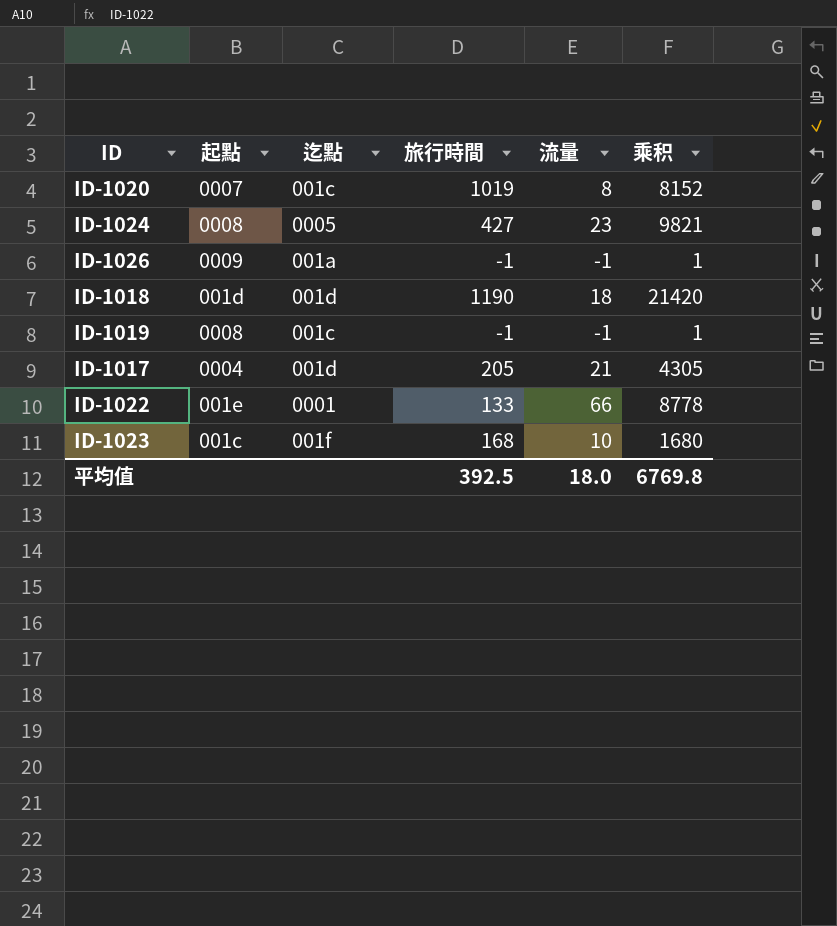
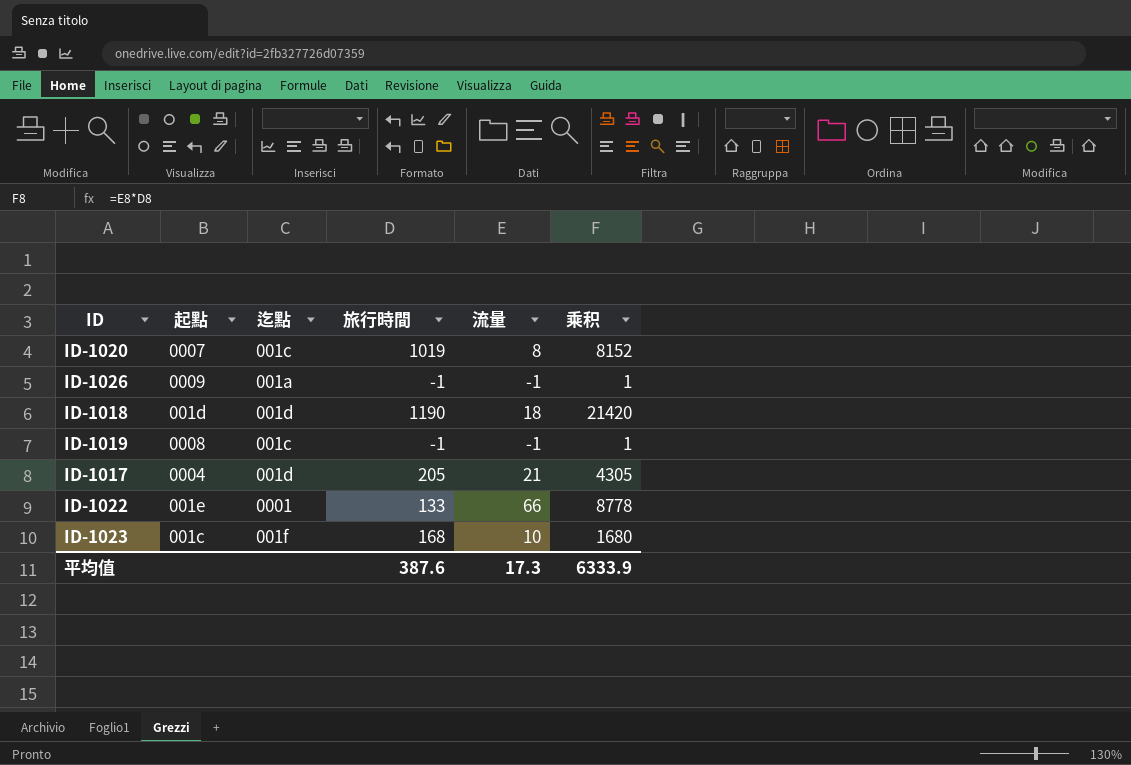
row ID-1024: 0008 | 0005 | 427 | 23 | 9821 -> none
平均值 | 旅行時間: 392.5 -> 387.6
平均值 | 流量: 18.0 -> 17.3
平均值 | 乘积: 6769.8 -> 6333.9

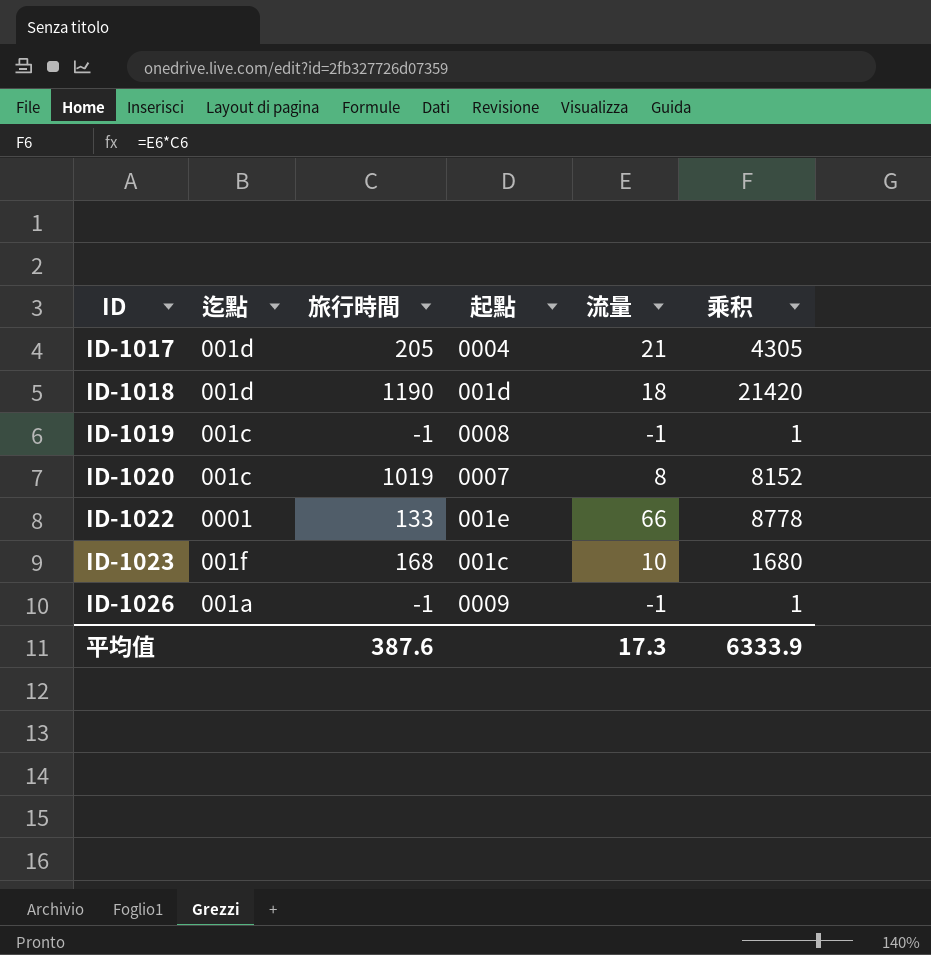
row order: none -> ID ascending
column 起點 | position: 2 -> 4

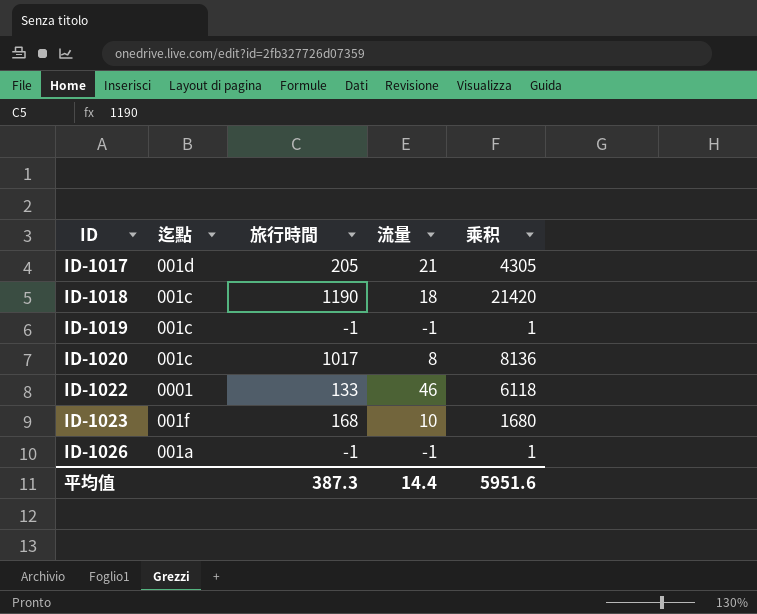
column 起點 | position: 4 -> none
ID-1018 | 迄點: 001d -> 001c
ID-1020 | 旅行時間: 1019 -> 1017
ID-1020 | 乘积: 8152 -> 8136
ID-1022 | 流量: 66 -> 46
ID-1022 | 乘积: 8778 -> 6118
平均值 | 旅行時間: 387.6 -> 387.3
平均值 | 流量: 17.3 -> 14.4
平均值 | 乘积: 6333.9 -> 5951.6

